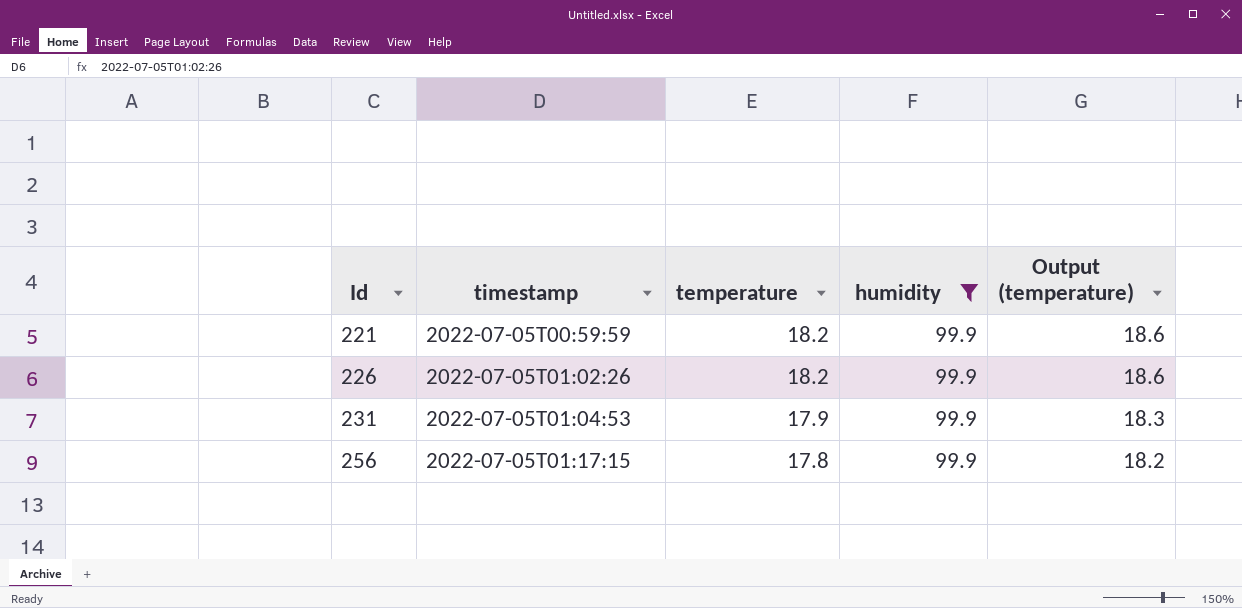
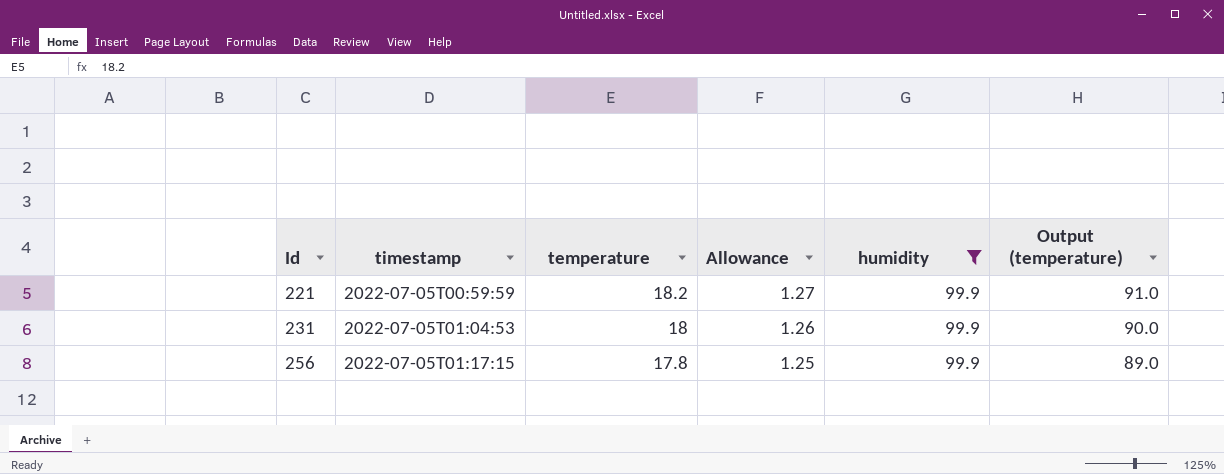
column Allowance | formula: none -> [temperature] * 0.07
column Output (temperature) | formula: [temperature] * 1.02 -> [temperature] * 5
row 226: 2022-07-05T01:02:26 | 18.2 | 99.9 | 18.6 -> none
231 | temperature: 17.9 -> 18

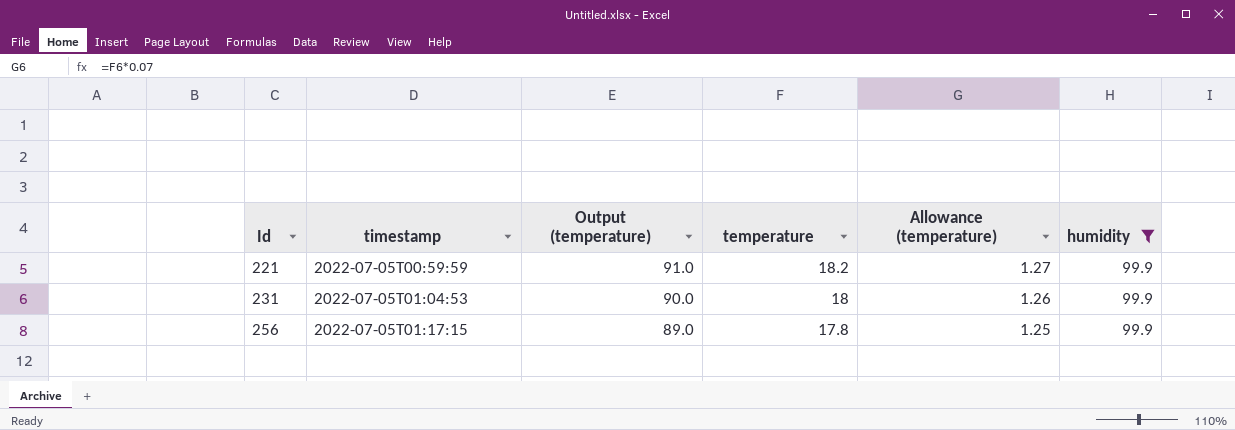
column Output (temperature) | position: 6 -> 3
column name: Allowance -> Allowance (temperature)

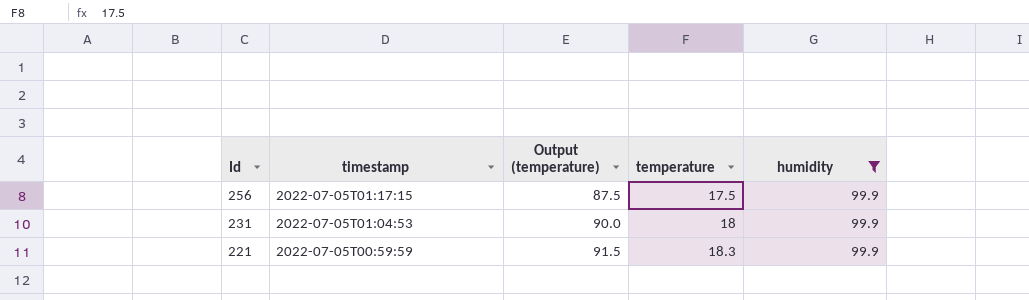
row order: Id ascending -> Id descending
column Allowance (temperature) | formula: [temperature] * 0.07 -> none
256 | Output (temperature): 89.0 -> 87.5
256 | temperature: 17.8 -> 17.5
221 | Output (temperature): 91.0 -> 91.5
221 | temperature: 18.2 -> 18.3

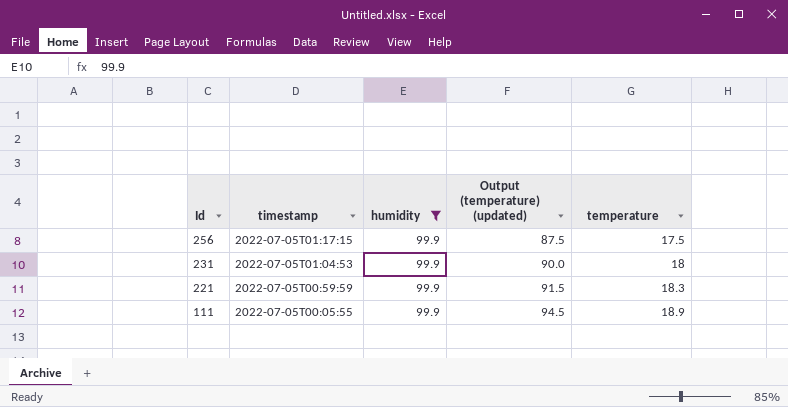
column humidity | position: 5 -> 3
column name: Output (temperature) -> Output (temperature) (updated)
row 111: none -> 2022-07-05T00:05:55 | 99.9 | 94.5 | 18.9

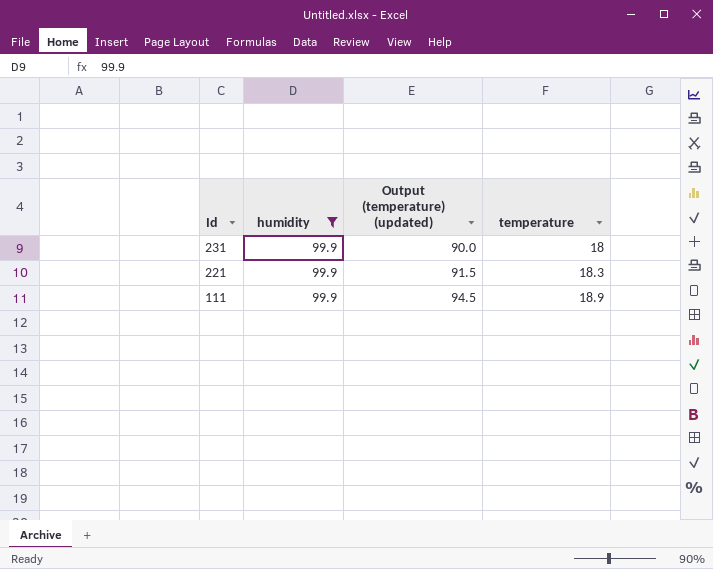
column timestamp | position: 2 -> none
row 256: 2022-07-05T01:17:15 | 99.9 | 87.5 | 17.5 -> none

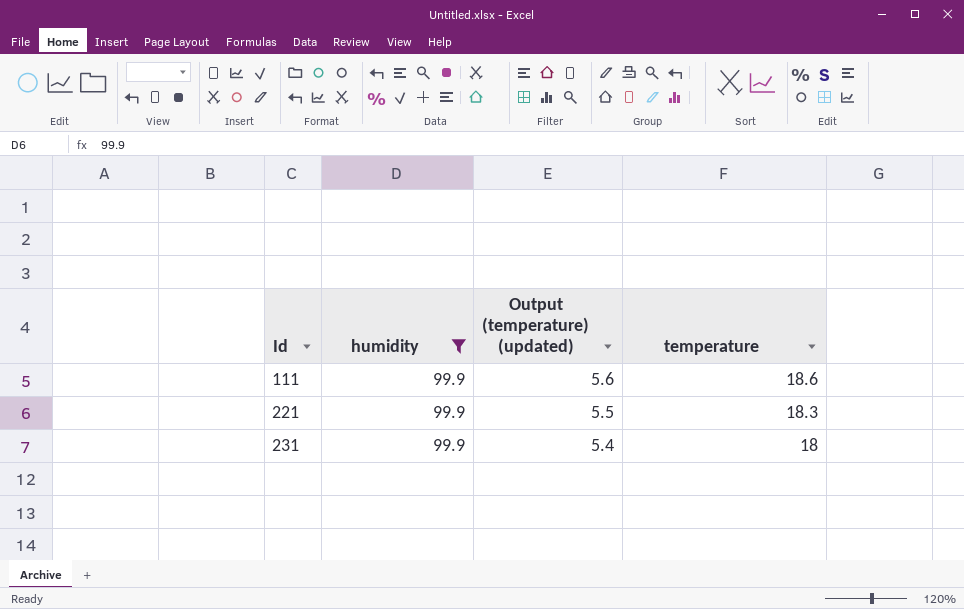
row order: Id descending -> Id ascending
column Output (temperature) (updated) | formula: [temperature] * 5 -> [temperature] * 0.3
111 | temperature: 18.9 -> 18.6

